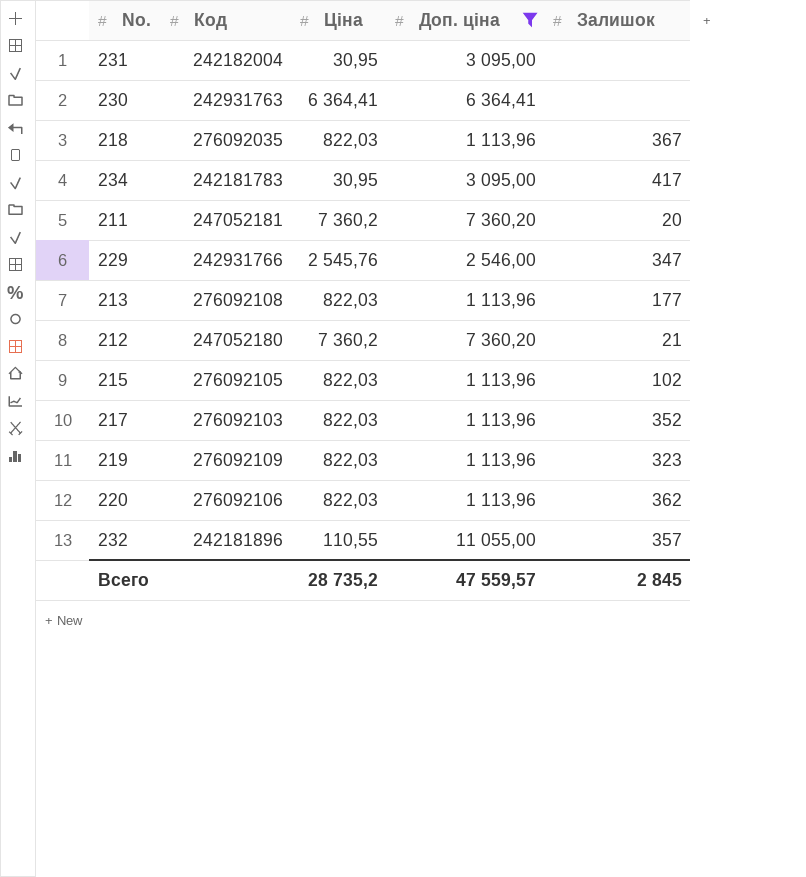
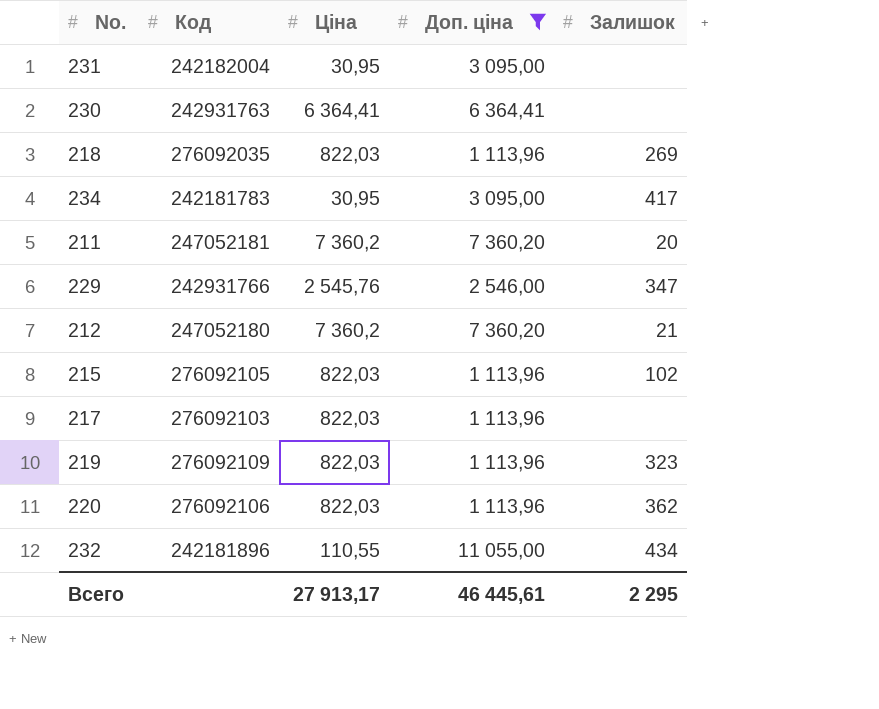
row 213: 276092108 | 822,03 | 1 113,96 | 177 -> none
218 | Залишок: 367 -> 269
217 | Залишок: 352 -> none
232 | Залишок: 357 -> 434
Всего | Ціна: 28 735,2 -> 27 913,17
Всего | Доп. ціна: 47 559,57 -> 46 445,61
Всего | Залишок: 2 845 -> 2 295

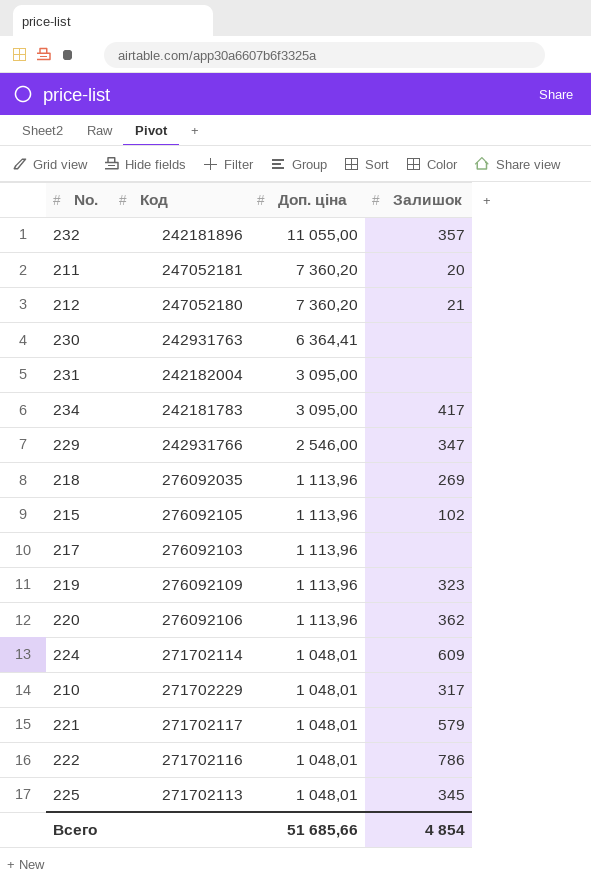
filter: Доп. ціна != 1 048,01 -> none
row order: none -> Доп. ціна descending
column Ціна | position: 3 -> none
232 | Залишок: 434 -> 357
Всего | Доп. ціна: 46 445,61 -> 51 685,66
Всего | Залишок: 2 295 -> 4 854

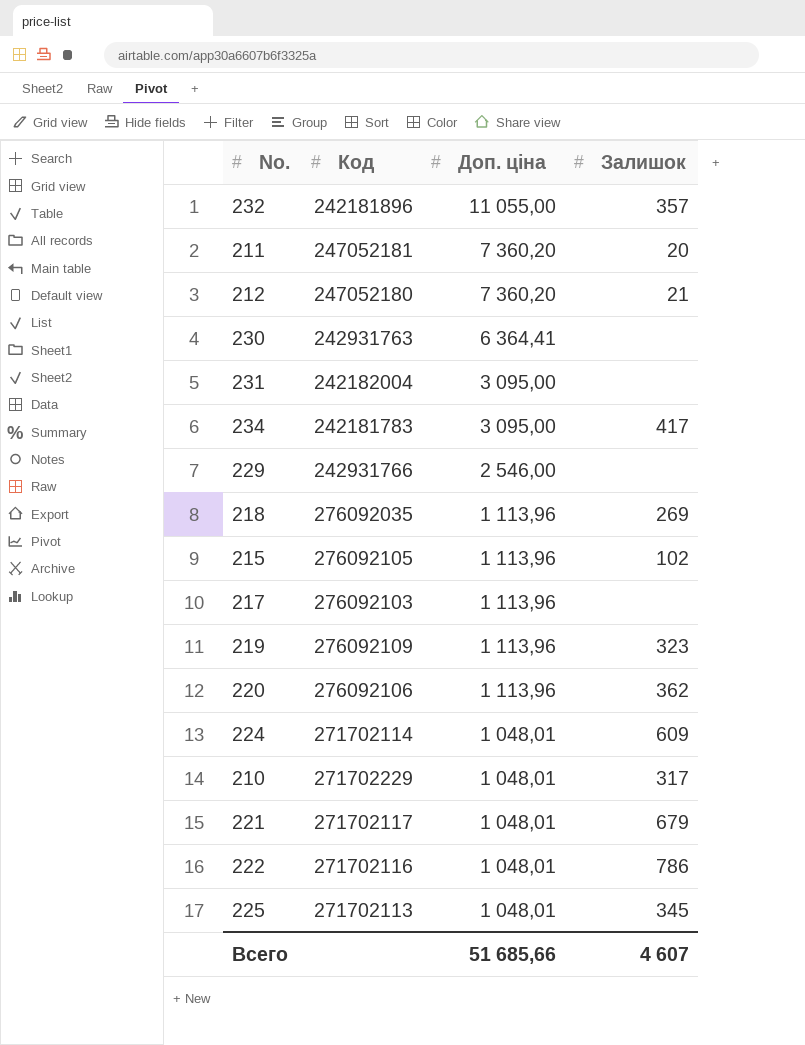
229 | Залишок: 347 -> none
221 | Залишок: 579 -> 679
Всего | Залишок: 4 854 -> 4 607

